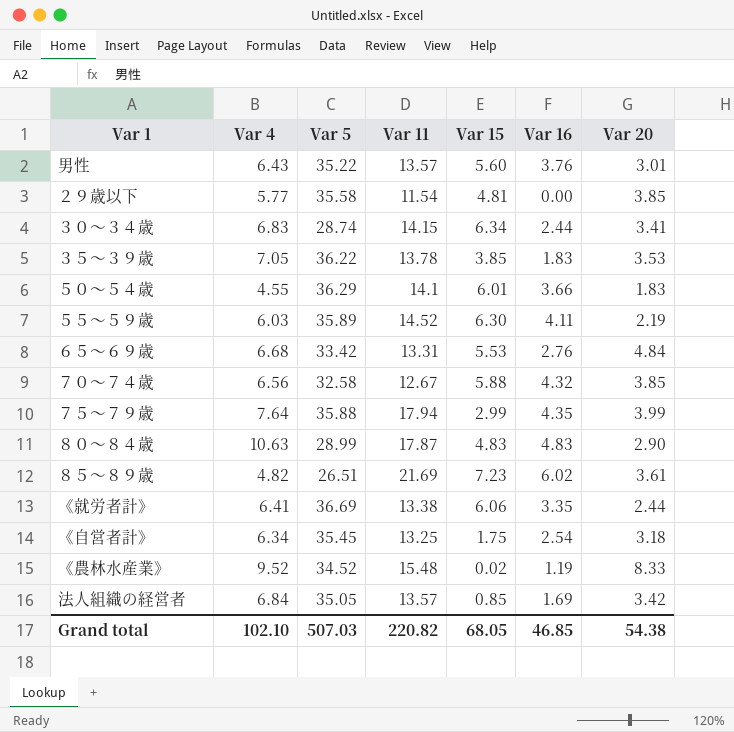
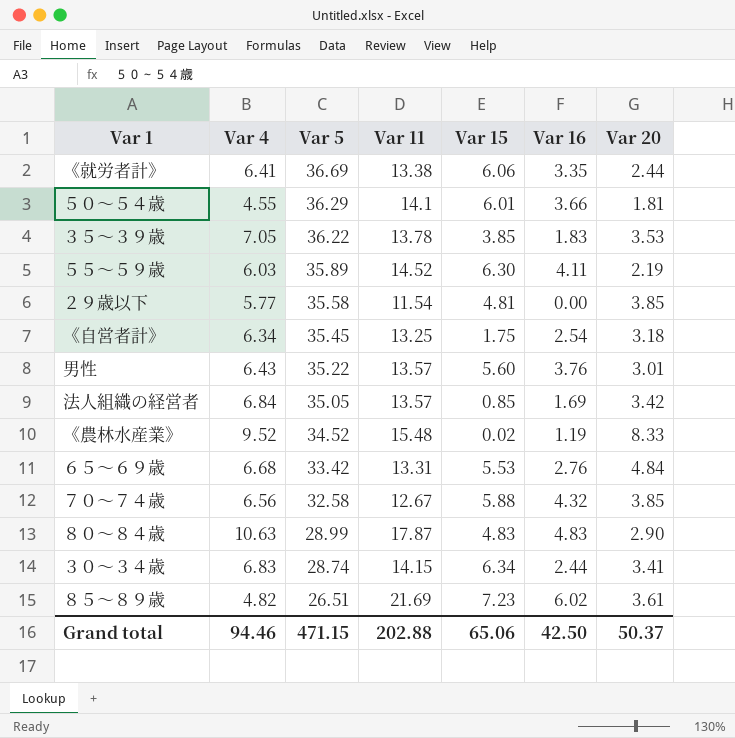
row order: none -> Var 5 descending
row ７５～７９歳: 7.64 | 35.88 | 17.94 | 2.99 | 4.35 | 3.99 -> none
５０～５４歳 | Var 20: 1.83 -> 1.81
Grand total | Var 4: 102.10 -> 94.46
Grand total | Var 5: 507.03 -> 471.15
Grand total | Var 11: 220.82 -> 202.88
Grand total | Var 15: 68.05 -> 65.06
Grand total | Var 16: 46.85 -> 42.50
Grand total | Var 20: 54.38 -> 50.37

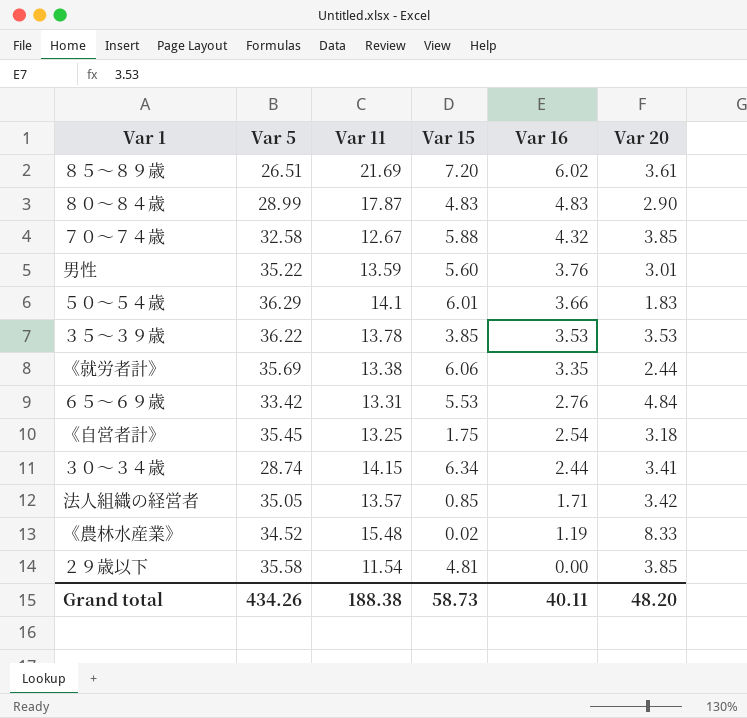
row order: Var 5 descending -> Var 16 descending
column Var 4 | position: 2 -> none
row ５５～５９歳: 6.03 | 35.89 | 14.52 | 6.30 | 4.11 | 2.19 -> none
８５～８９歳 | Var 15: 7.23 -> 7.20
男性 | Var 11: 13.57 -> 13.59
５０～５４歳 | Var 20: 1.81 -> 1.83
３５～３９歳 | Var 16: 1.83 -> 3.53
《就労者計》 | Var 5: 36.69 -> 35.69
法人組織の経営者 | Var 16: 1.69 -> 1.71
Grand total | Var 5: 471.15 -> 434.26
Grand total | Var 11: 202.88 -> 188.38
Grand total | Var 15: 65.06 -> 58.73
Grand total | Var 16: 42.50 -> 40.11
Grand total | Var 20: 50.37 -> 48.20

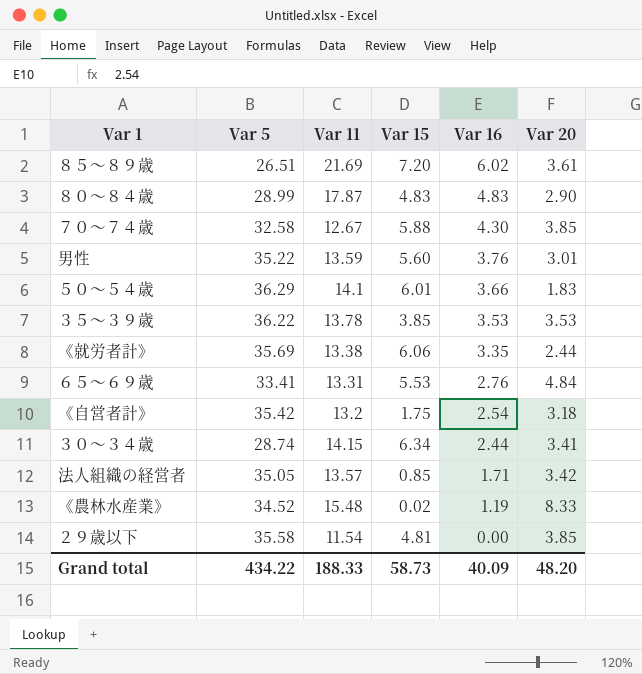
７０～７４歳 | Var 16: 4.32 -> 4.30
６５～６９歳 | Var 5: 33.42 -> 33.41
《自営者計》 | Var 5: 35.45 -> 35.42
《自営者計》 | Var 11: 13.25 -> 13.2
Grand total | Var 5: 434.26 -> 434.22
Grand total | Var 11: 188.38 -> 188.33
Grand total | Var 16: 40.11 -> 40.09

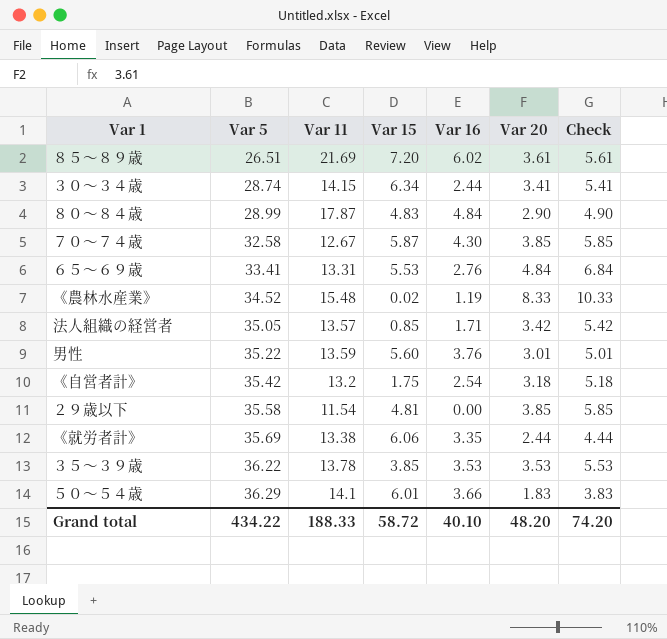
row order: Var 16 descending -> Var 5 ascending
column Check | formula: none -> [Var 20] + 2
８０～８４歳 | Var 16: 4.83 -> 4.84
７０～７４歳 | Var 15: 5.88 -> 5.87
Grand total | Var 15: 58.73 -> 58.72
Grand total | Var 16: 40.09 -> 40.10

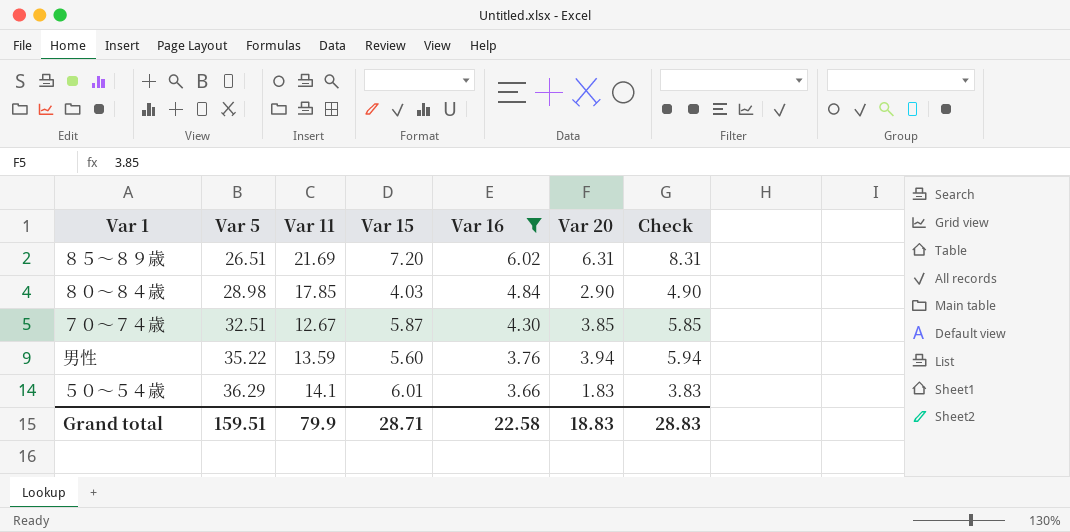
filter: none -> Var 16 >= 3.66
８５～８９歳 | Var 20: 3.61 -> 6.31
８５～８９歳 | Check: 5.61 -> 8.31
８０～８４歳 | Var 5: 28.99 -> 28.98
８０～８４歳 | Var 11: 17.87 -> 17.85
８０～８４歳 | Var 15: 4.83 -> 4.03
７０～７４歳 | Var 5: 32.58 -> 32.51
男性 | Var 20: 3.01 -> 3.94
男性 | Check: 5.01 -> 5.94
Grand total | Var 5: 434.22 -> 159.51
Grand total | Var 11: 188.33 -> 79.9
Grand total | Var 15: 58.72 -> 28.71
Grand total | Var 16: 40.10 -> 22.58
Grand total | Var 20: 48.20 -> 18.83
Grand total | Check: 74.20 -> 28.83

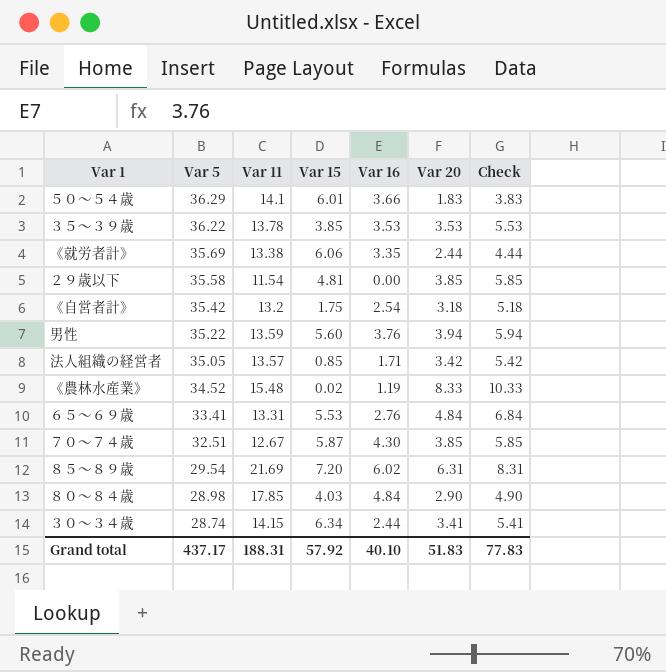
filter: Var 16 >= 3.66 -> none
row order: Var 5 ascending -> Var 5 descending
８５～８９歳 | Var 5: 26.51 -> 29.54
Grand total | Var 5: 159.51 -> 437.17
Grand total | Var 11: 79.9 -> 188.31
Grand total | Var 15: 28.71 -> 57.92
Grand total | Var 16: 22.58 -> 40.10
Grand total | Var 20: 18.83 -> 51.83
Grand total | Check: 28.83 -> 77.83

